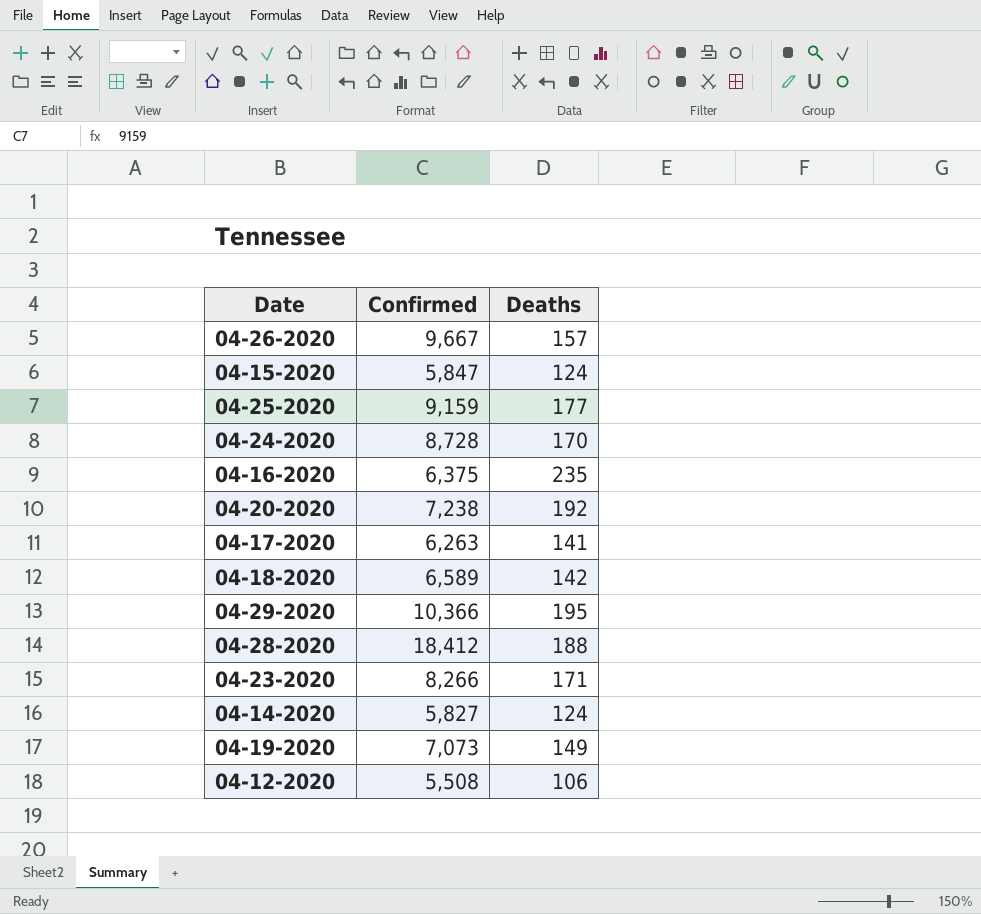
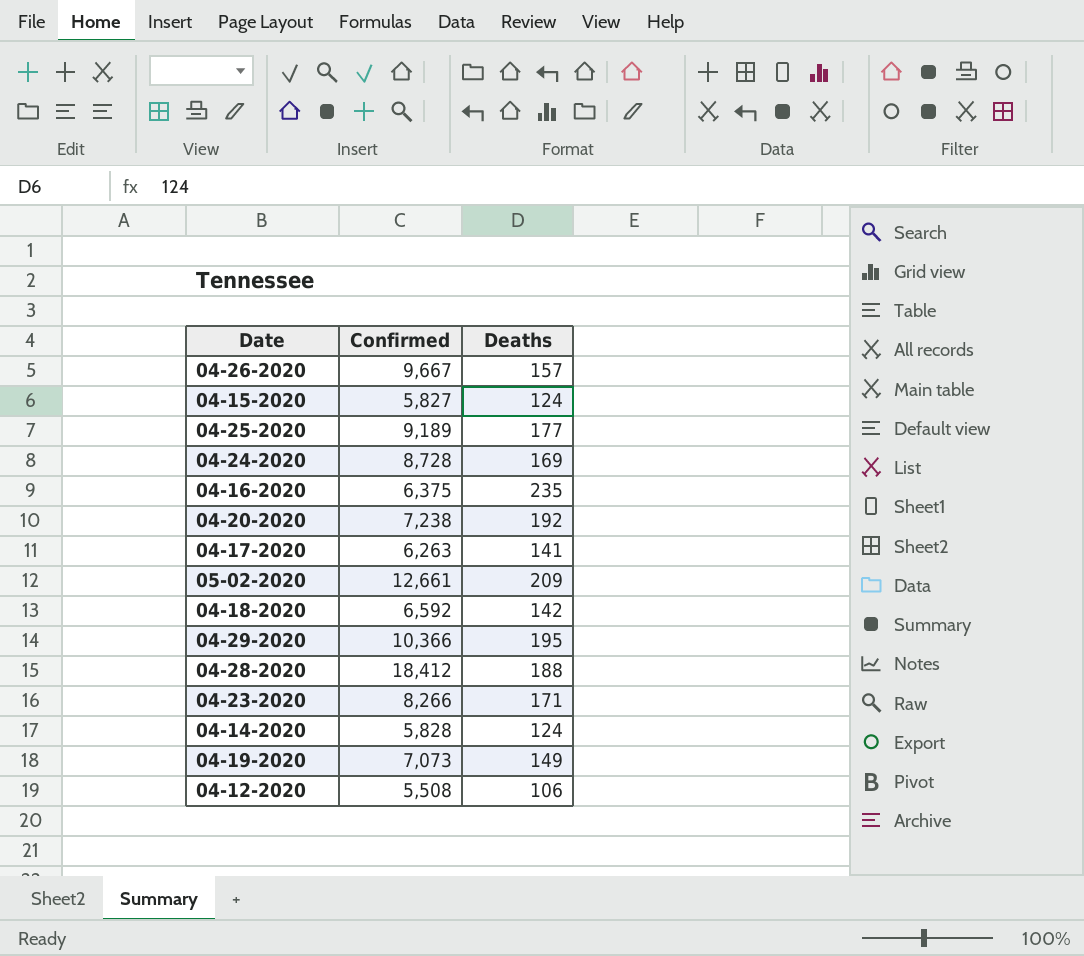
04-15-2020 | Confirmed: 5,847 -> 5,827
04-25-2020 | Confirmed: 9,159 -> 9,189
04-24-2020 | Deaths: 170 -> 169
row 05-02-2020: none -> 12,661 | 209
04-18-2020 | Confirmed: 6,589 -> 6,592
04-14-2020 | Confirmed: 5,827 -> 5,828

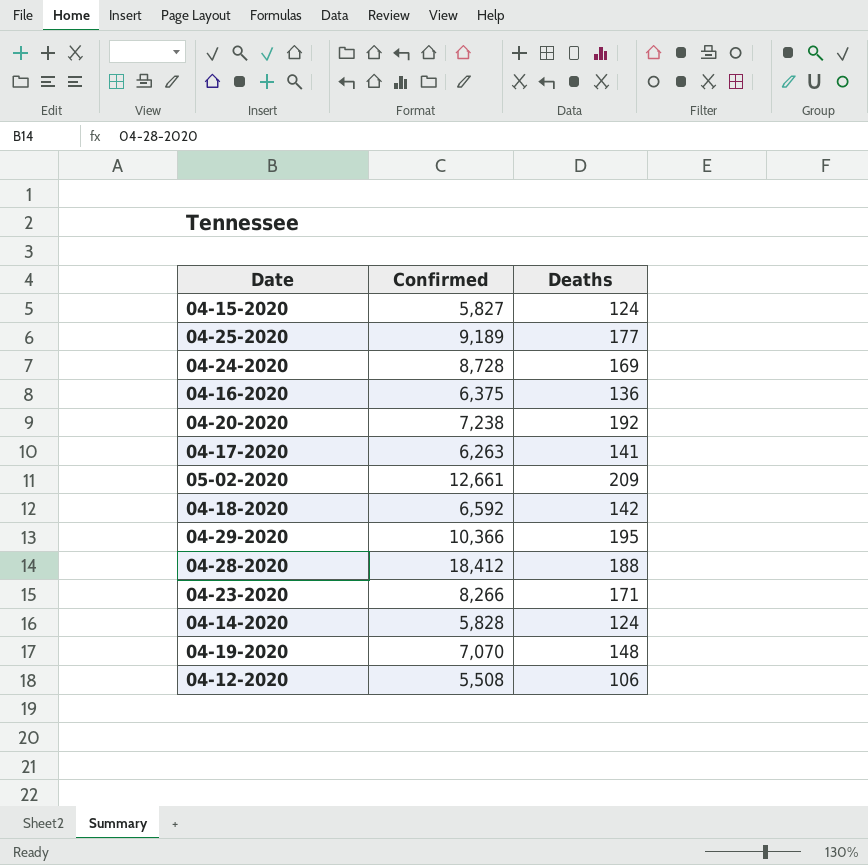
row 04-26-2020: 9,667 | 157 -> none
04-16-2020 | Deaths: 235 -> 136
04-19-2020 | Confirmed: 7,073 -> 7,070
04-19-2020 | Deaths: 149 -> 148

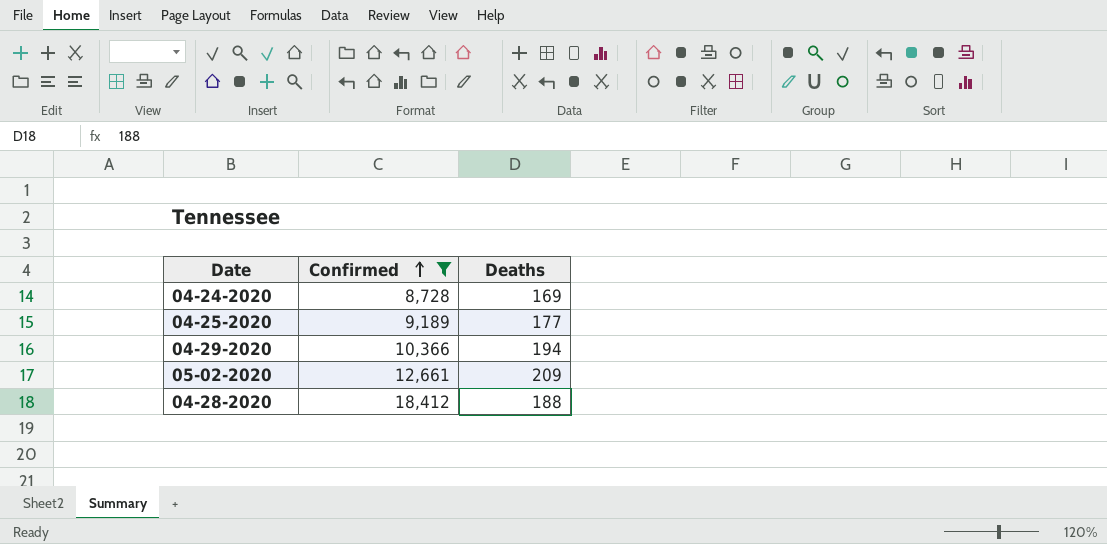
filter: none -> Confirmed >= 8,728
row order: none -> Confirmed ascending
04-29-2020 | Deaths: 195 -> 194

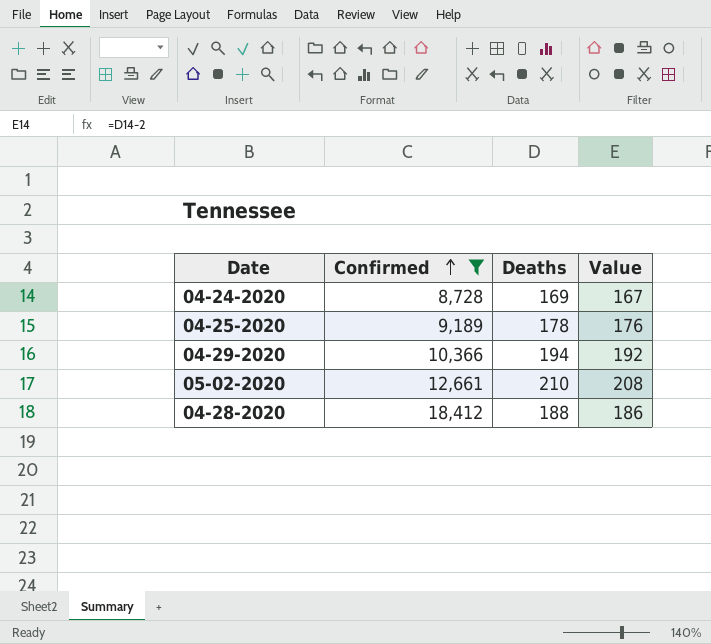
column Value | formula: none -> [Deaths] - 2
04-25-2020 | Deaths: 177 -> 178
05-02-2020 | Deaths: 209 -> 210

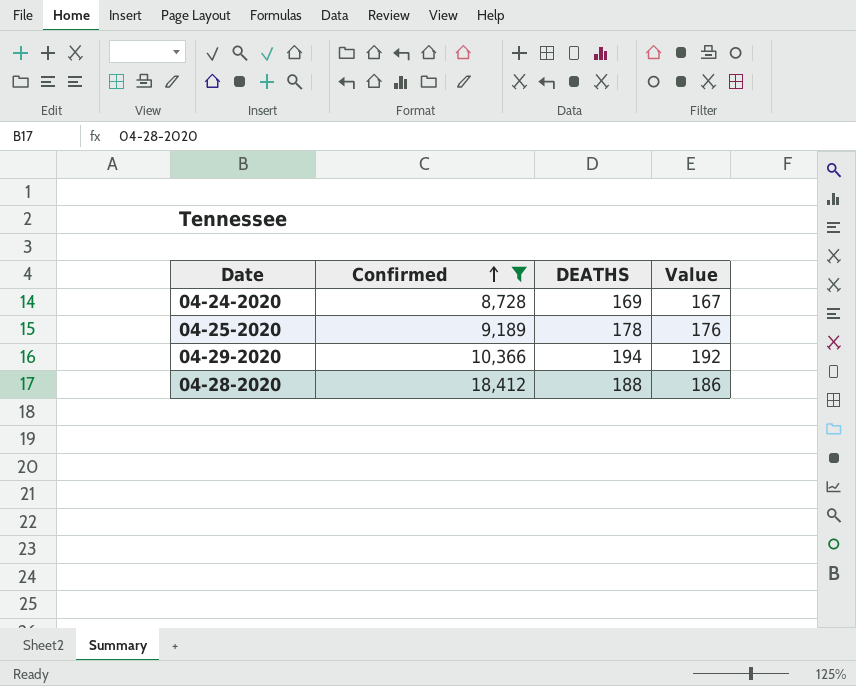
column name: Deaths -> DEATHS
row 05-02-2020: 12,661 | 210 | 208 -> none

